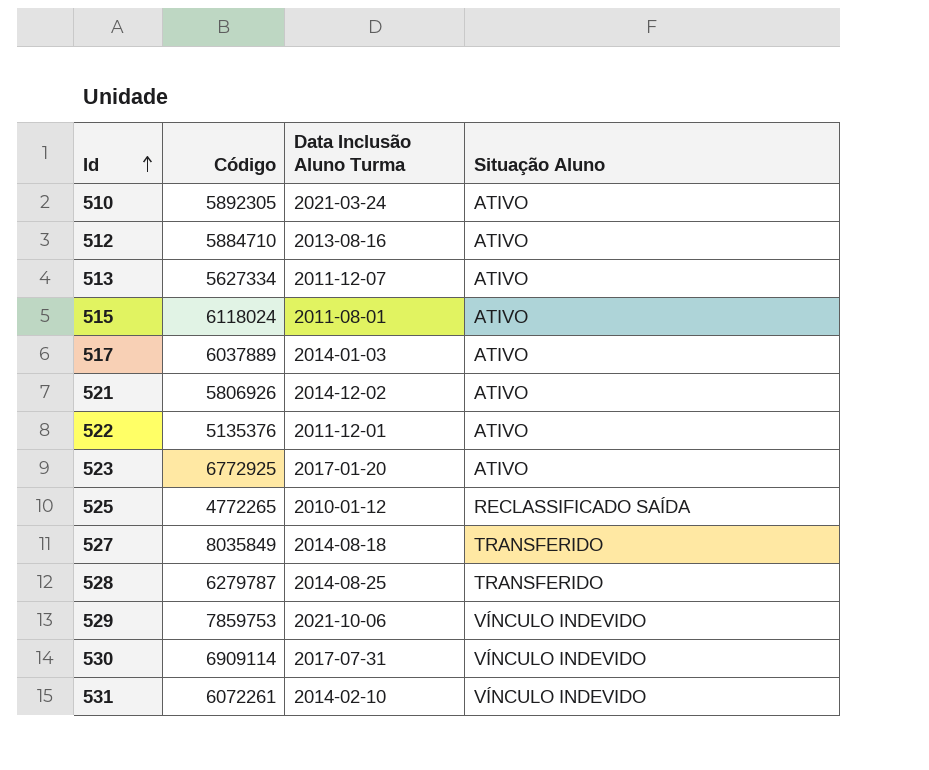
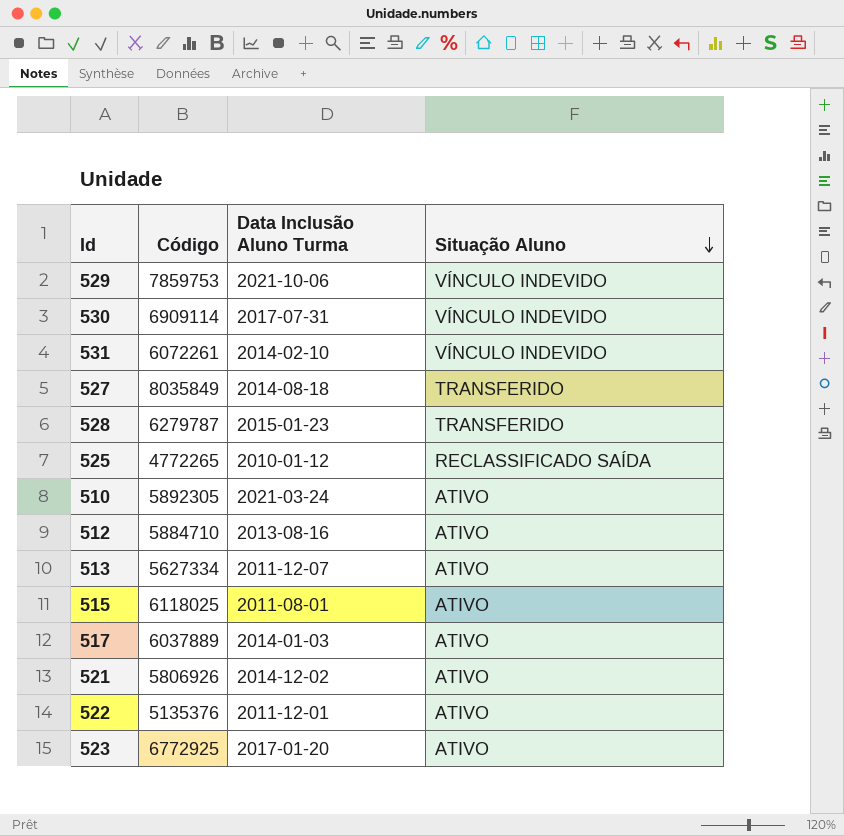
row order: Id ascending -> Situação Aluno descending
528 | Data Inclusão Aluno Turma: 2014-08-25 -> 2015-01-23
515 | Código: 6118024 -> 6118025

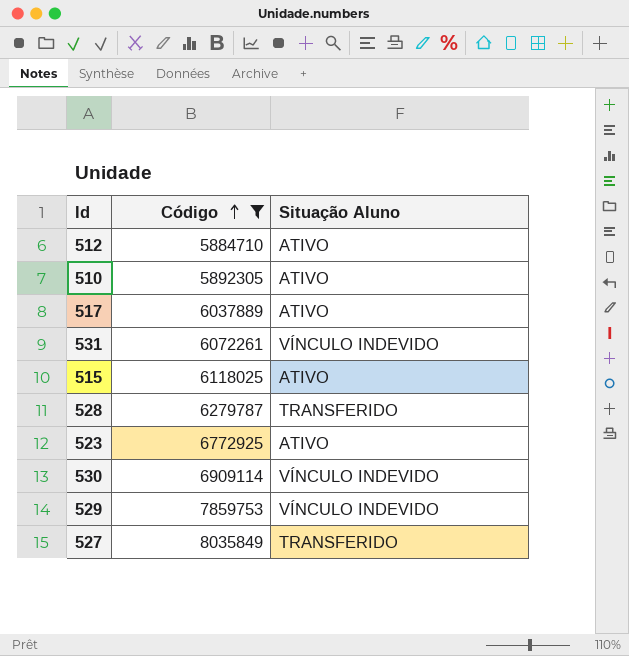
filter: none -> Código >= 5884710
row order: Situação Aluno descending -> Código ascending
column Data Inclusão Aluno Turma | position: 3 -> none

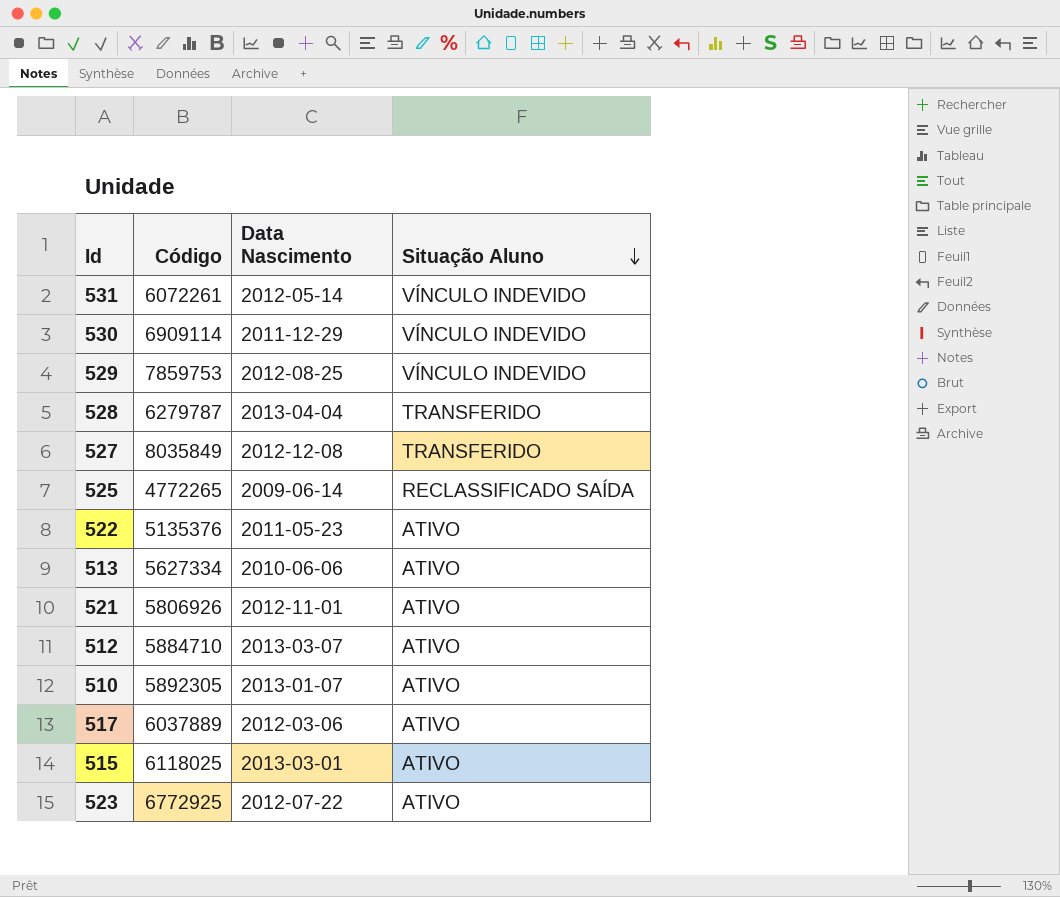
filter: Código >= 5884710 -> none
row order: Código ascending -> Situação Aluno descending
column Data Nascimento | position: none -> 3

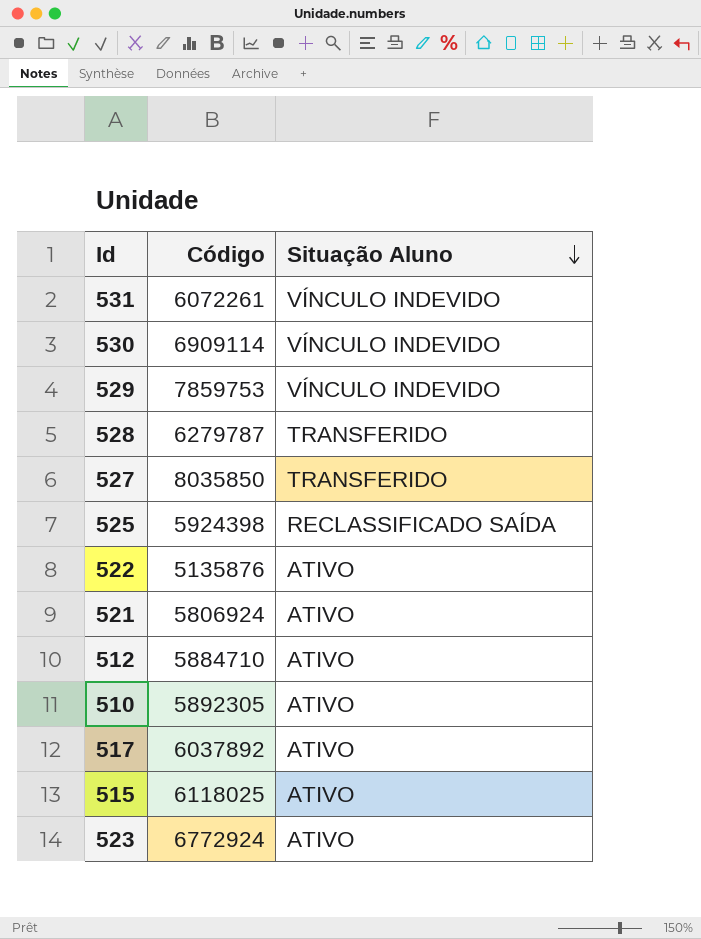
column Data Nascimento | position: 3 -> none
row 513: 5627334 | 2010-06-06 | ATIVO -> none
527 | Código: 8035849 -> 8035850
525 | Código: 4772265 -> 5924398
522 | Código: 5135376 -> 5135876
521 | Código: 5806926 -> 5806924
517 | Código: 6037889 -> 6037892
523 | Código: 6772925 -> 6772924

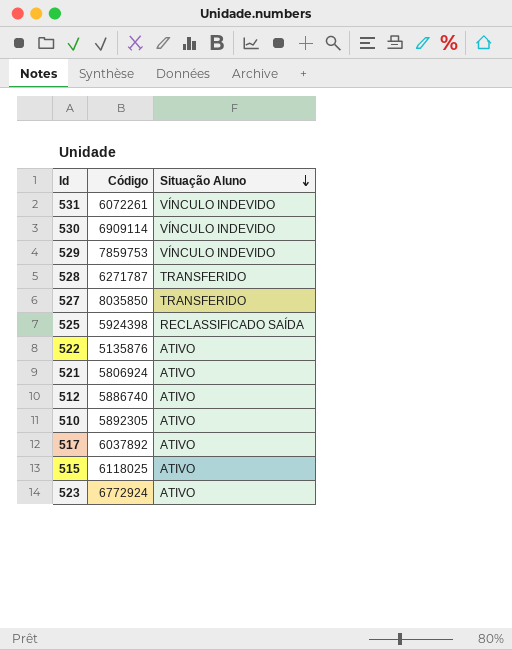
528 | Código: 6279787 -> 6271787
512 | Código: 5884710 -> 5886740

